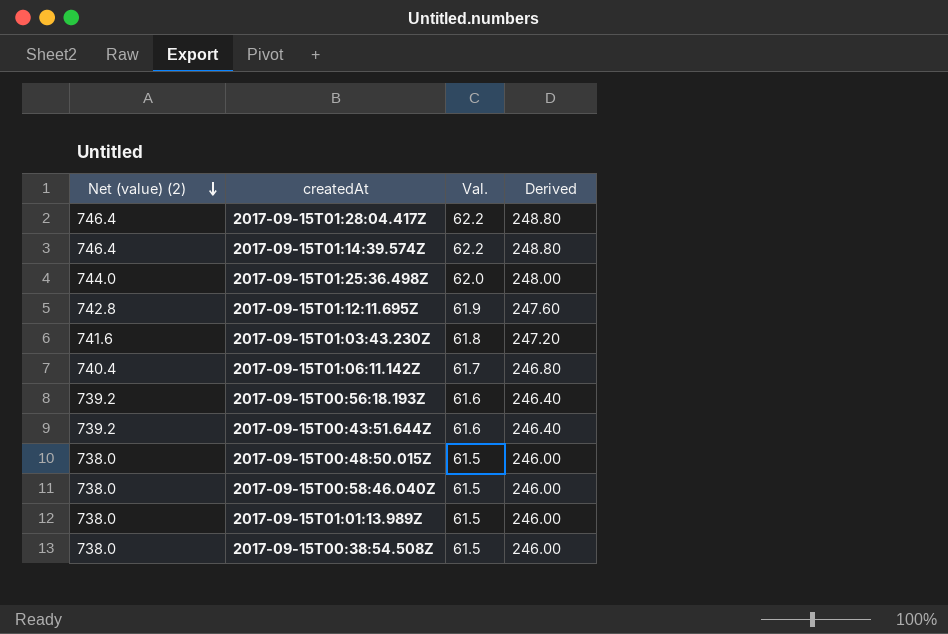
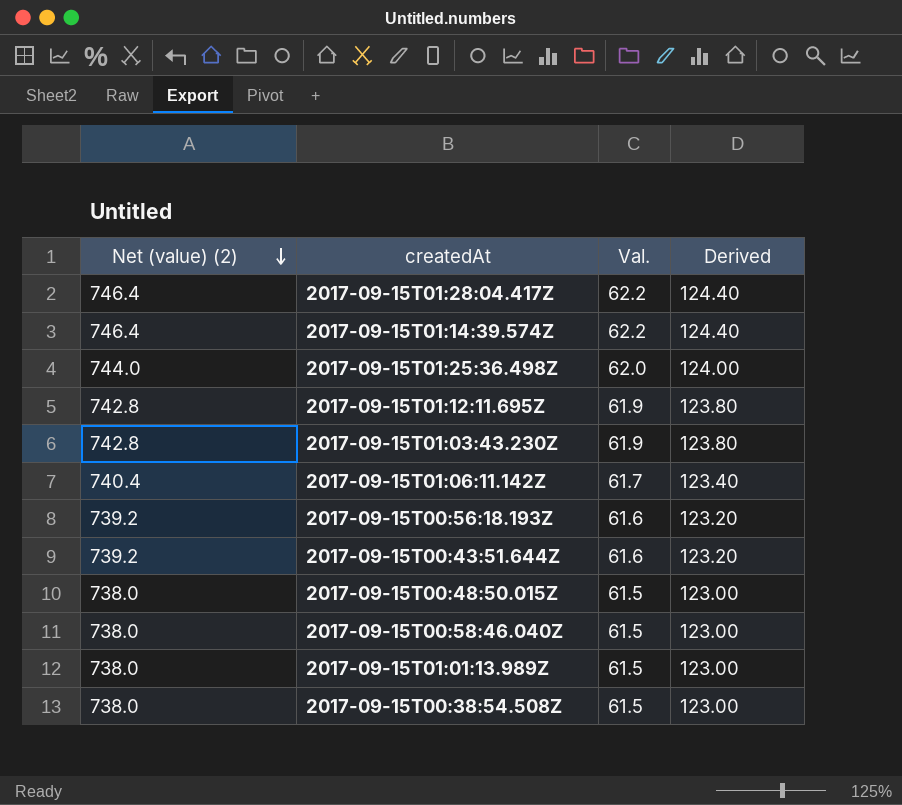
column Derived | formula: [Val.] * 4 -> [Val.] * 2
2017-09-15T01:03:43.230Z | Net (value) (2): 741.6 -> 742.8
2017-09-15T01:03:43.230Z | Val.: 61.8 -> 61.9

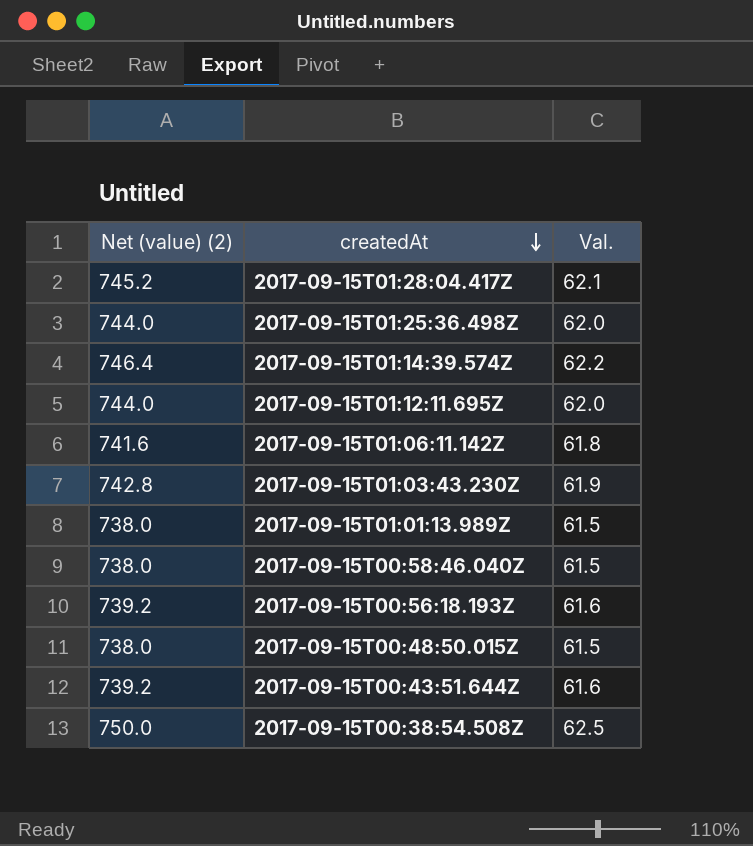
row order: Net (value) (2) descending -> createdAt descending
column Derived | formula: [Val.] * 2 -> none
2017-09-15T01:28:04.417Z | Net (value) (2): 746.4 -> 745.2
2017-09-15T01:28:04.417Z | Val.: 62.2 -> 62.1
2017-09-15T01:12:11.695Z | Net (value) (2): 742.8 -> 744.0
2017-09-15T01:12:11.695Z | Val.: 61.9 -> 62.0
2017-09-15T01:06:11.142Z | Net (value) (2): 740.4 -> 741.6
2017-09-15T01:06:11.142Z | Val.: 61.7 -> 61.8
2017-09-15T00:38:54.508Z | Net (value) (2): 738.0 -> 750.0
2017-09-15T00:38:54.508Z | Val.: 61.5 -> 62.5

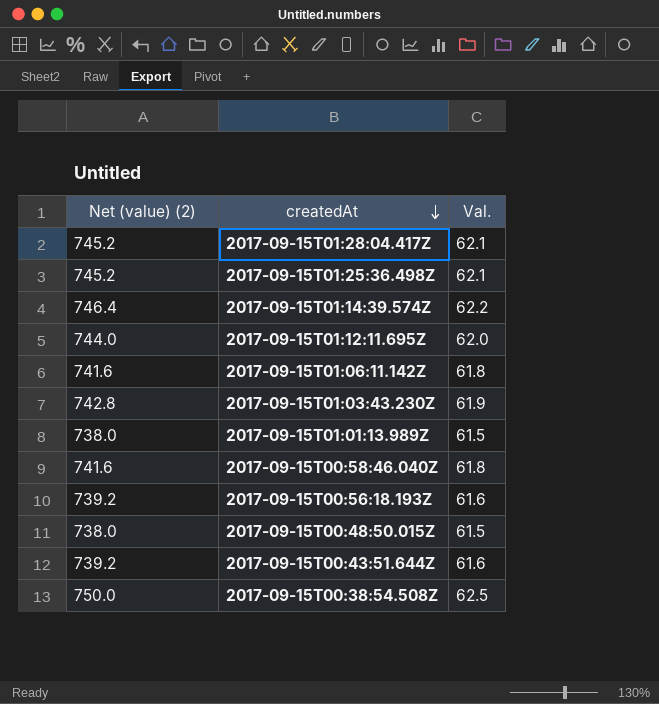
2017-09-15T01:25:36.498Z | Net (value) (2): 744.0 -> 745.2
2017-09-15T01:25:36.498Z | Val.: 62.0 -> 62.1
2017-09-15T00:58:46.040Z | Net (value) (2): 738.0 -> 741.6
2017-09-15T00:58:46.040Z | Val.: 61.5 -> 61.8

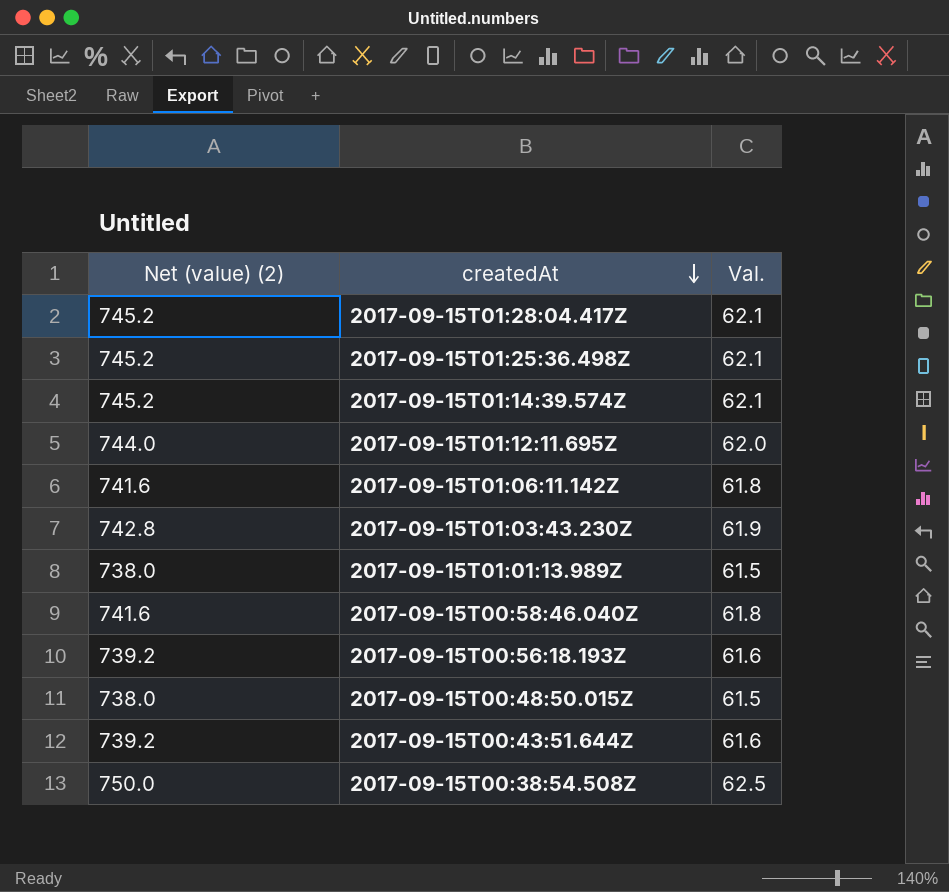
2017-09-15T01:14:39.574Z | Net (value) (2): 746.4 -> 745.2
2017-09-15T01:14:39.574Z | Val.: 62.2 -> 62.1

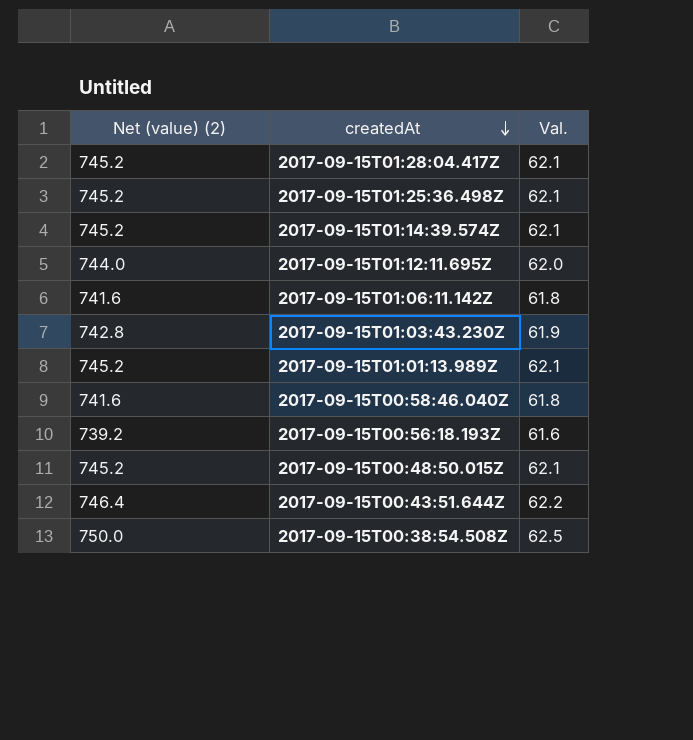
2017-09-15T01:01:13.989Z | Net (value) (2): 738.0 -> 745.2
2017-09-15T01:01:13.989Z | Val.: 61.5 -> 62.1
2017-09-15T00:48:50.015Z | Net (value) (2): 738.0 -> 745.2
2017-09-15T00:48:50.015Z | Val.: 61.5 -> 62.1
2017-09-15T00:43:51.644Z | Net (value) (2): 739.2 -> 746.4
2017-09-15T00:43:51.644Z | Val.: 61.6 -> 62.2

